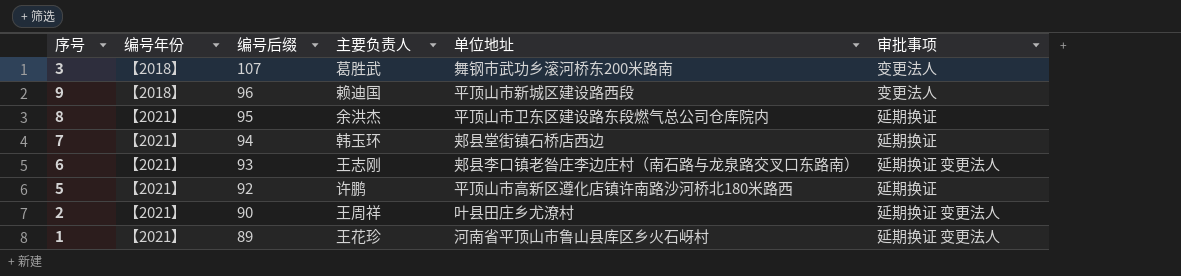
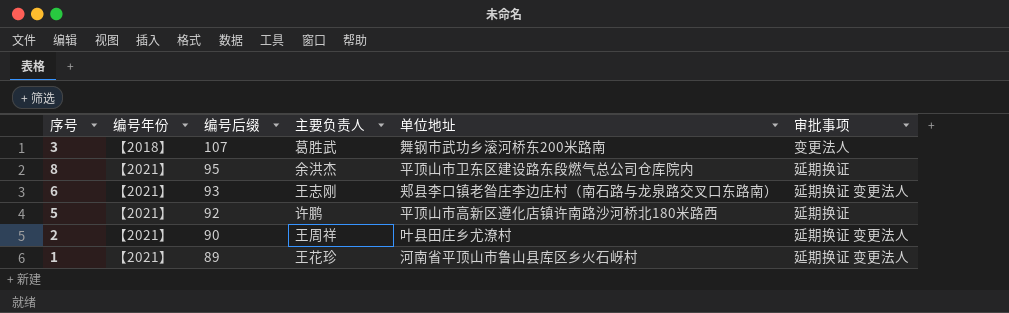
row 9: 【2018】 | 96 | 赖迪国 | 平顶山市新城区建设路西段 | 变更法人 -> none
row 7: 【2021】 | 94 | 韩玉环 | 郏县堂街镇石桥店西边 | 延期换证 -> none

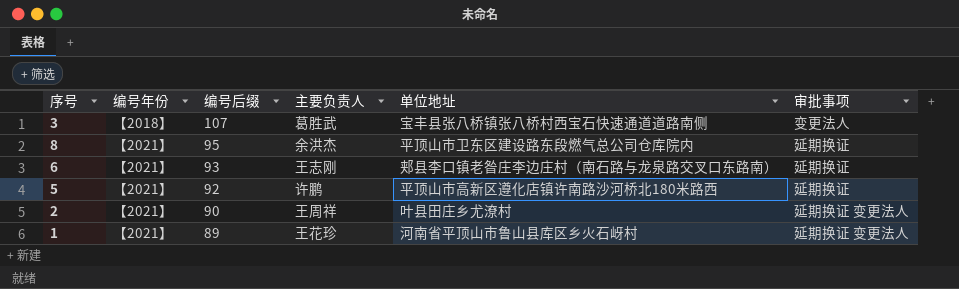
3 | 单位地址: 舞钢市武功乡滚河桥东200米路南 -> 宝丰县张八桥镇张八桥村西宝石快速通道道路南侧
6 | 审批事项: 延期换证 变更法人 -> 延期换证

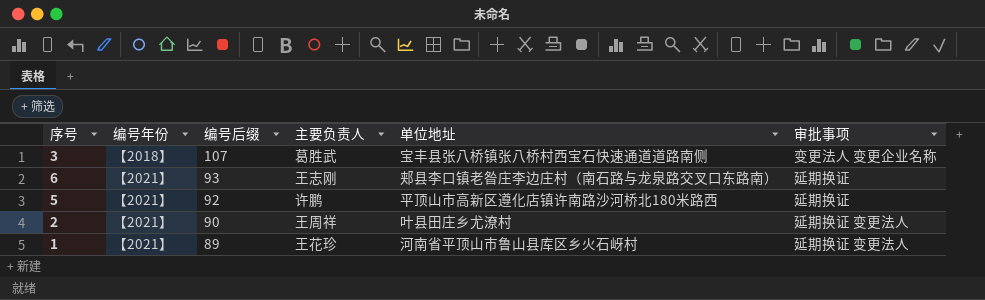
row 8: 【2021】 | 95 | 余洪杰 | 平顶山市卫东区建设路东段燃气总公司仓库院内 | 延期换证 -> none
3 | 审批事项: 变更法人 -> 变更法人 变更企业名称

